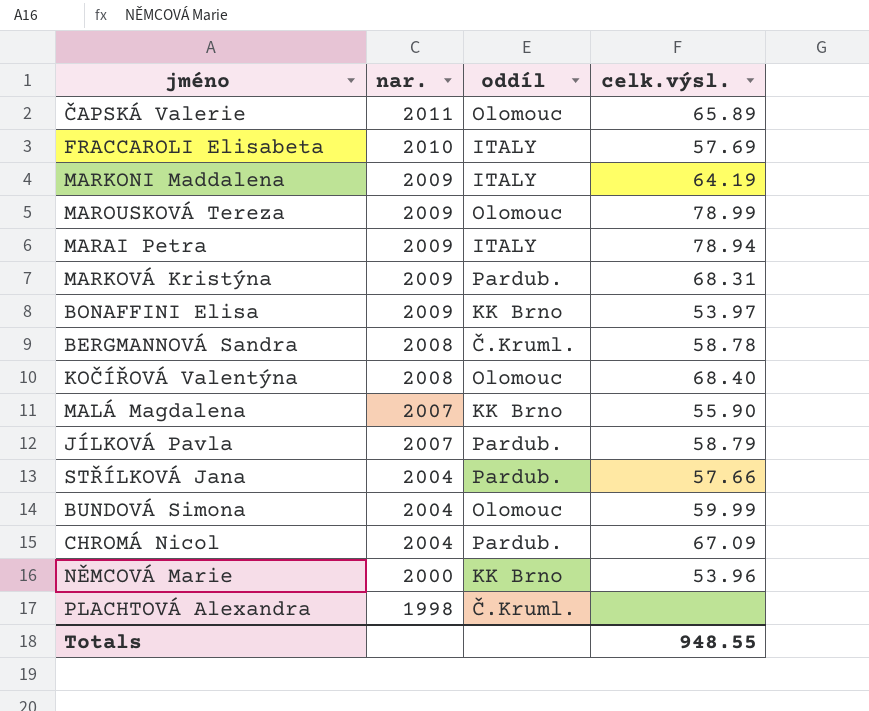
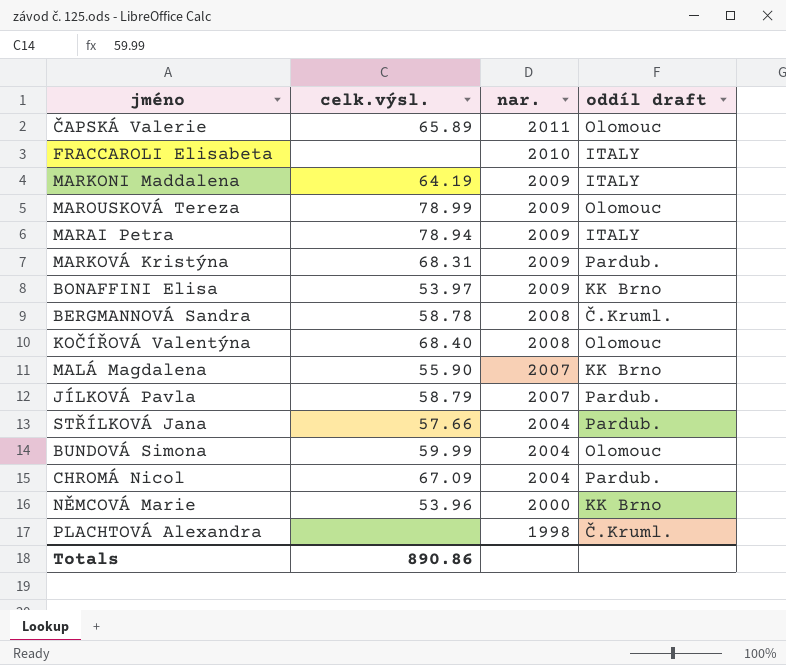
column celk.výsl. | position: 4 -> 2
column name: oddíl -> oddíl draft
FRACCAROLI Elisabeta | celk.výsl.: 57.69 -> none
Totals | celk.výsl.: 948.55 -> 890.86

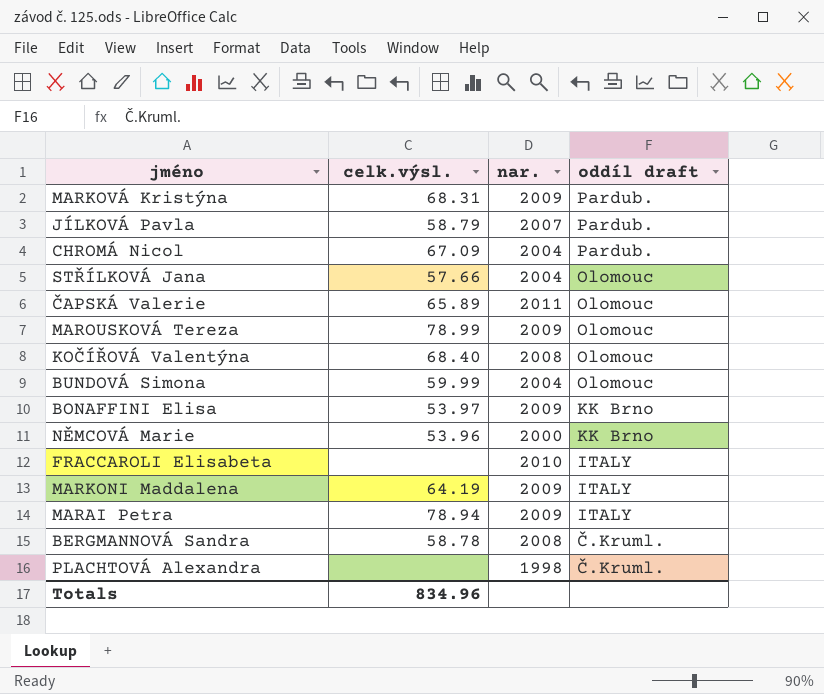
row order: nar. descending -> oddíl draft descending
row MALÁ Magdalena: 55.90 | 2007 | KK Brno -> none
STŘÍLKOVÁ Jana | oddíl draft: Pardub. -> Olomouc
Totals | celk.výsl.: 890.86 -> 834.96

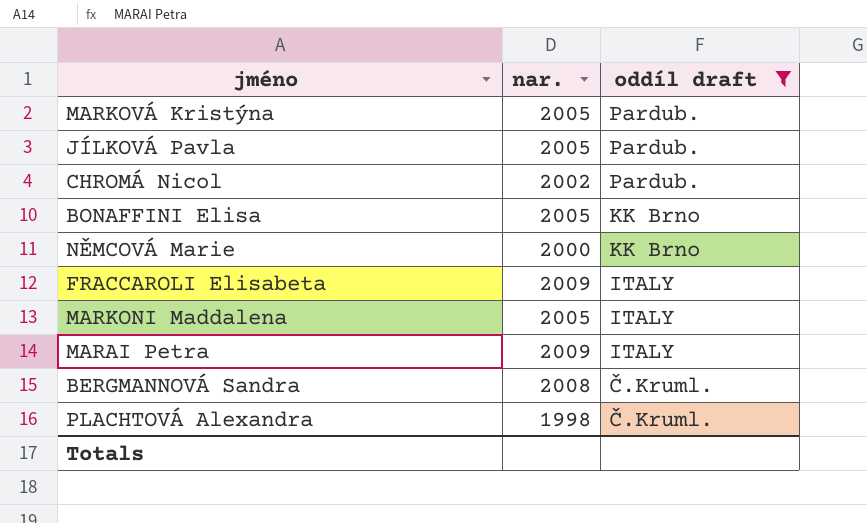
filter: none -> oddíl draft != Olomouc
column celk.výsl. | position: 2 -> none
MARKOVÁ Kristýna | nar.: 2009 -> 2005
JÍLKOVÁ Pavla | nar.: 2007 -> 2005
CHROMÁ Nicol | nar.: 2004 -> 2002
BONAFFINI Elisa | nar.: 2009 -> 2005
FRACCAROLI Elisabeta | nar.: 2010 -> 2009
MARKONI Maddalena | nar.: 2009 -> 2005

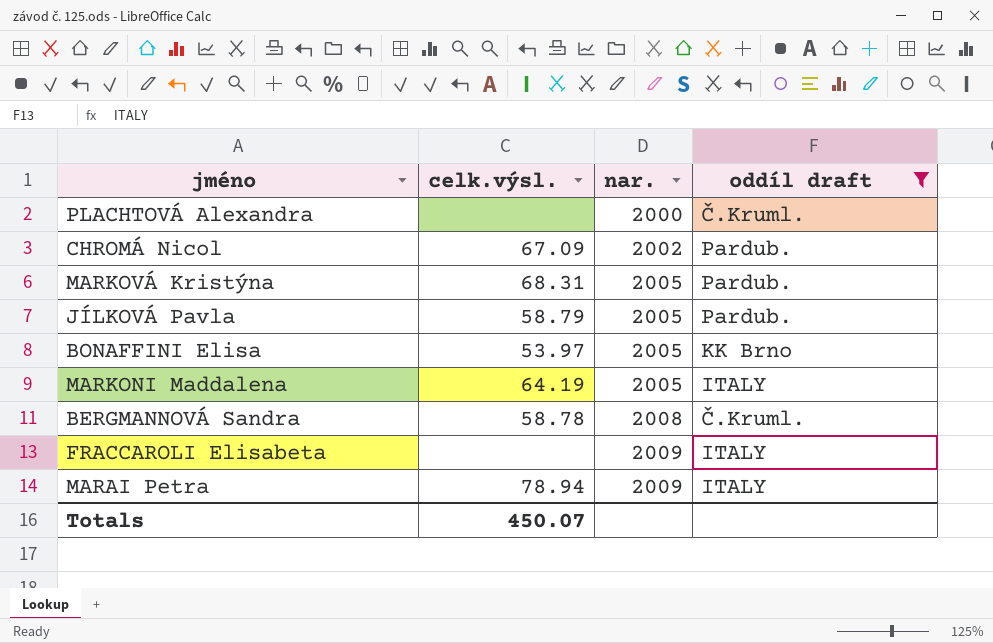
row order: oddíl draft descending -> nar. ascending
column celk.výsl. | position: none -> 2
row NĚMCOVÁ Marie: 2000 | KK Brno -> none
PLACHTOVÁ Alexandra | nar.: 1998 -> 2000

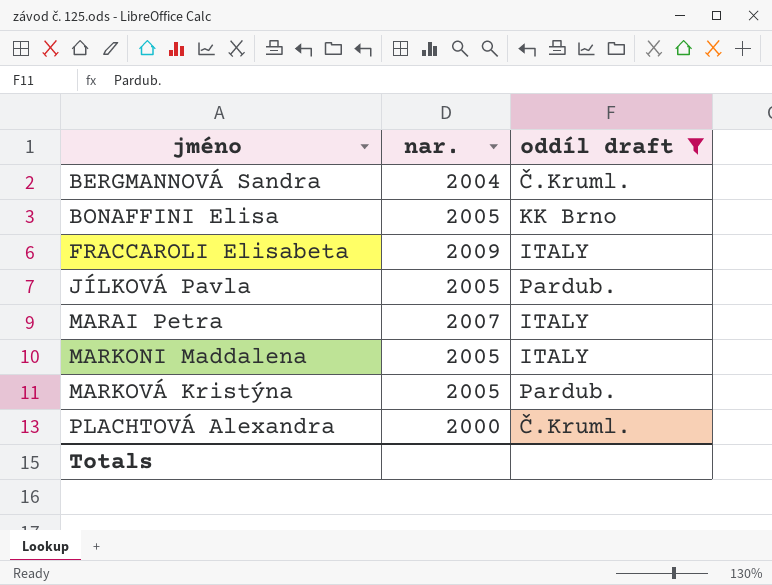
row order: nar. ascending -> jméno ascending
column celk.výsl. | position: 2 -> none
row CHROMÁ Nicol: 67.09 | 2002 | Pardub. -> none
BERGMANNOVÁ Sandra | nar.: 2008 -> 2004
MARAI Petra | nar.: 2009 -> 2007

